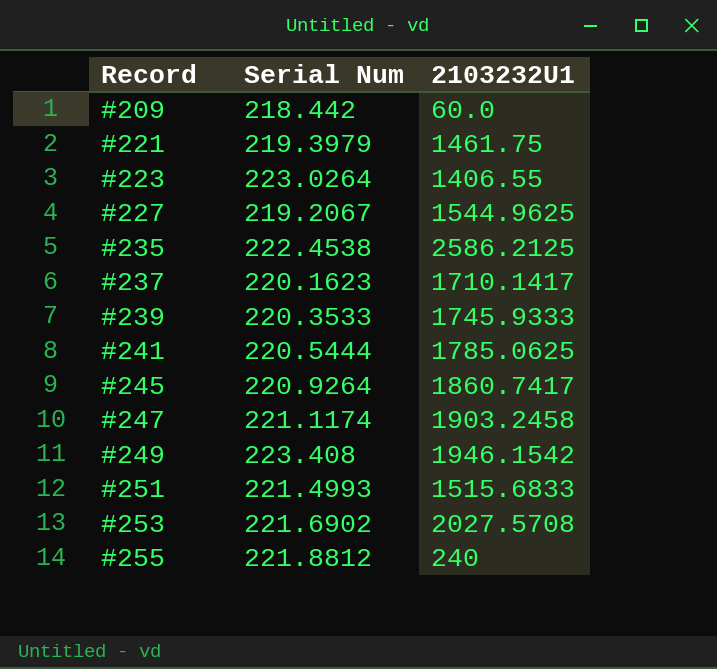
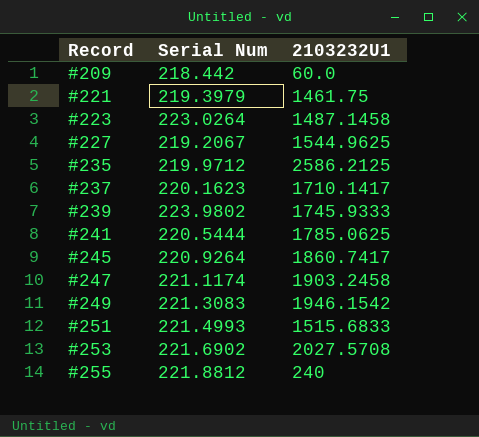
#223 | 2103232U1: 1406.55 -> 1487.1458
#235 | Serial Num: 222.4538 -> 219.9712
#239 | Serial Num: 220.3533 -> 223.9802
#249 | Serial Num: 223.408 -> 221.3083

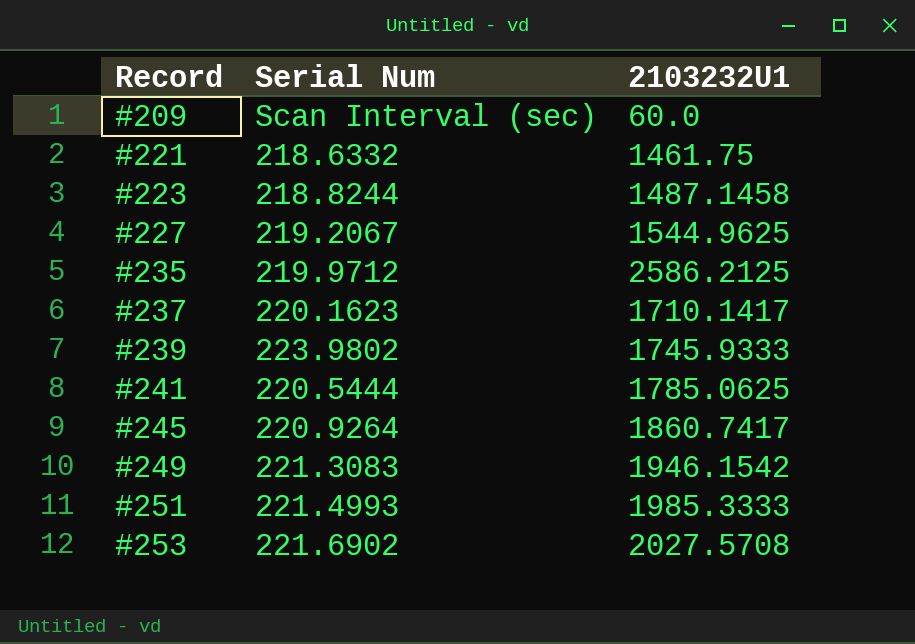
row #247: 221.1174 | 1903.2458 -> none
row #255: 221.8812 | 240 -> none
#209 | Serial Num: 218.442 -> Scan Interval (sec)
#221 | Serial Num: 219.3979 -> 218.6332
#223 | Serial Num: 223.0264 -> 218.8244
#251 | 2103232U1: 1515.6833 -> 1985.3333

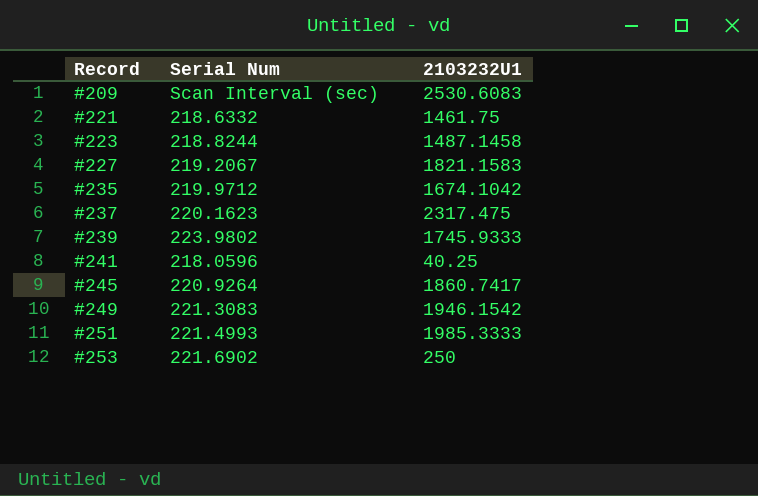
#209 | 2103232U1: 60.0 -> 2530.6083
#227 | 2103232U1: 1544.9625 -> 1821.1583
#235 | 2103232U1: 2586.2125 -> 1674.1042
#237 | 2103232U1: 1710.1417 -> 2317.475
#241 | Serial Num: 220.5444 -> 218.0596
#241 | 2103232U1: 1785.0625 -> 40.25
#253 | 2103232U1: 2027.5708 -> 250

